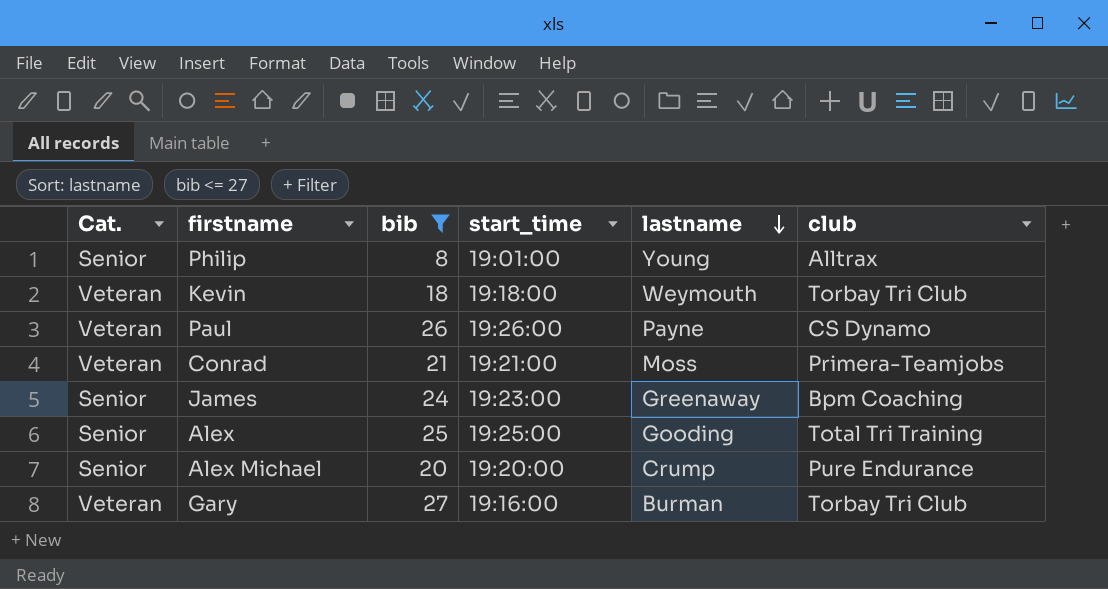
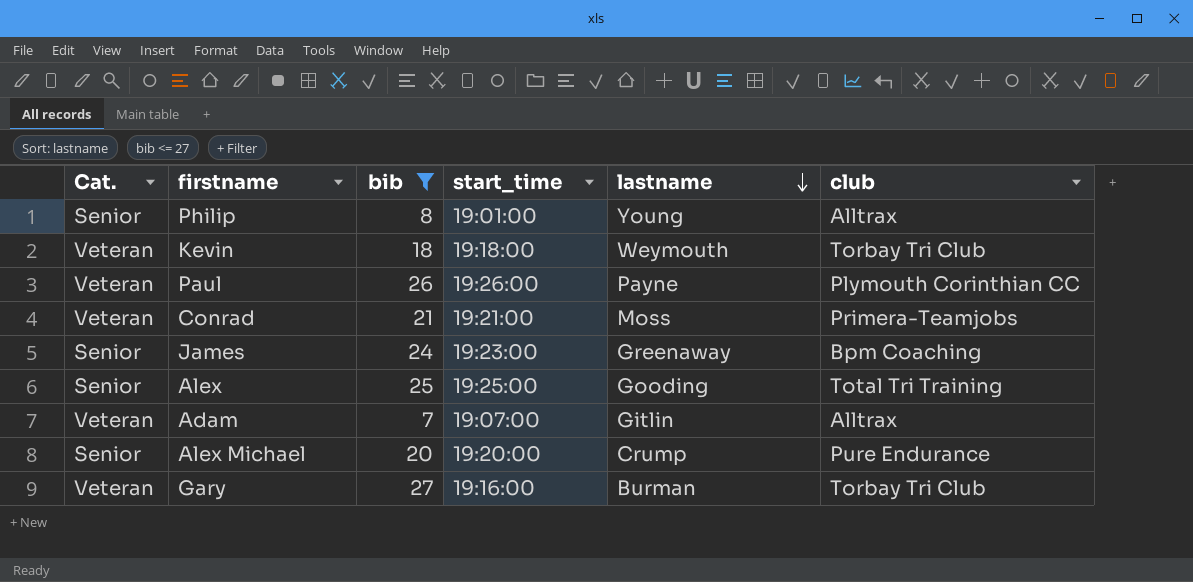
Paul | club: CS Dynamo -> Plymouth Corinthian CC
row Adam: none -> Veteran | 7 | 19:07:00 | Gitlin | Alltrax

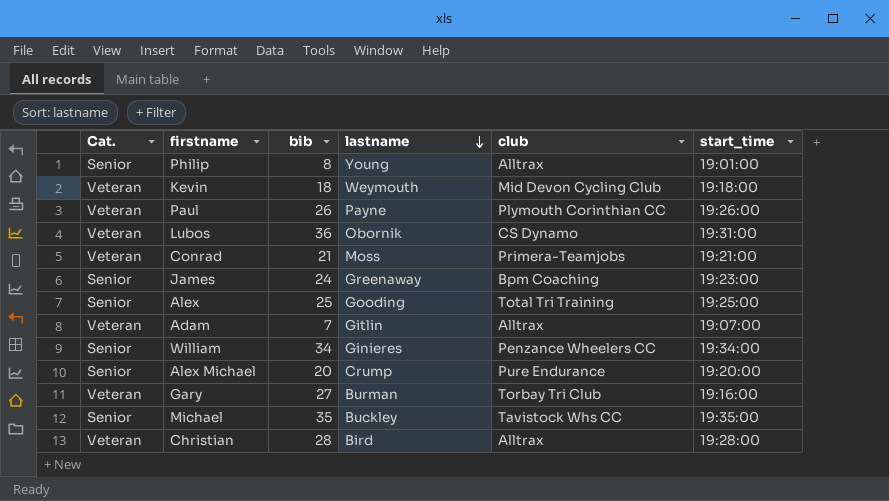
filter: bib <= 27 -> none
column start_time | position: 4 -> 6
Kevin | club: Torbay Tri Club -> Mid Devon Cycling Club

